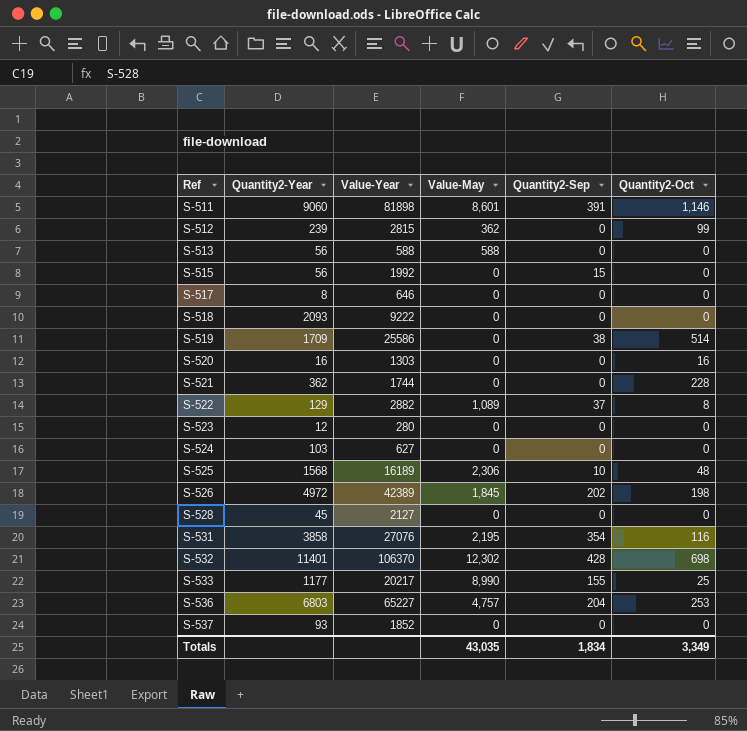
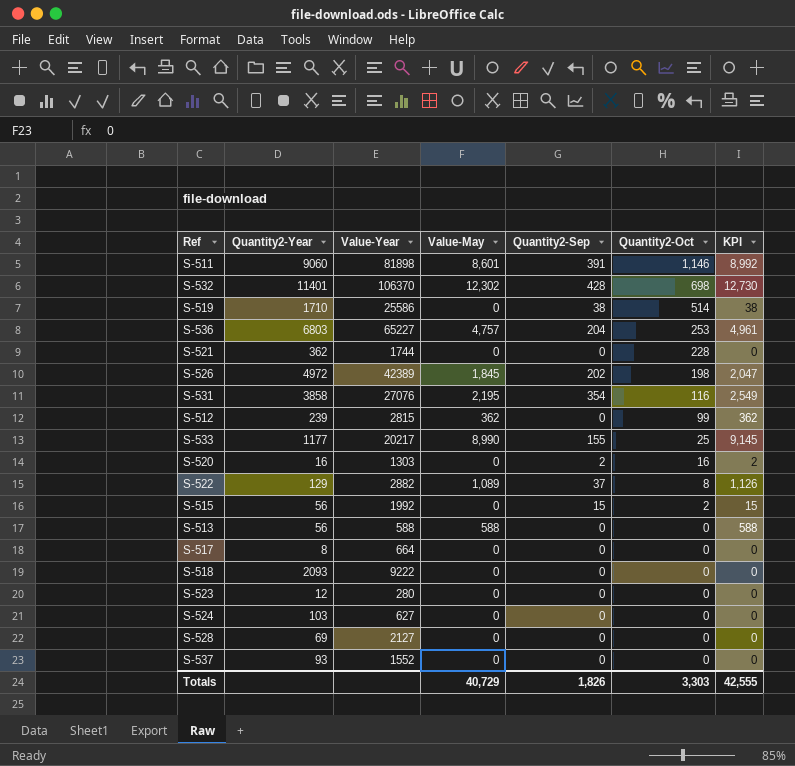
row order: Ref ascending -> Quantity2-Oct descending
column KPI | formula: none -> [Value-May] + [Quantity2-Sep]
row S-525: 1568 | 16189 | 2,306 | 10 | 48 -> none
S-519 | Quantity2-Year: 1709 -> 1710
S-520 | Quantity2-Sep: 0 -> 2
S-515 | Quantity2-Oct: 0 -> 2
S-517 | Value-Year: 646 -> 664
S-528 | Quantity2-Year: 45 -> 69
S-537 | Value-Year: 1852 -> 1552
Totals | Value-May: 43,035 -> 40,729
Totals | Quantity2-Sep: 1,834 -> 1,826
Totals | Quantity2-Oct: 3,349 -> 3,303

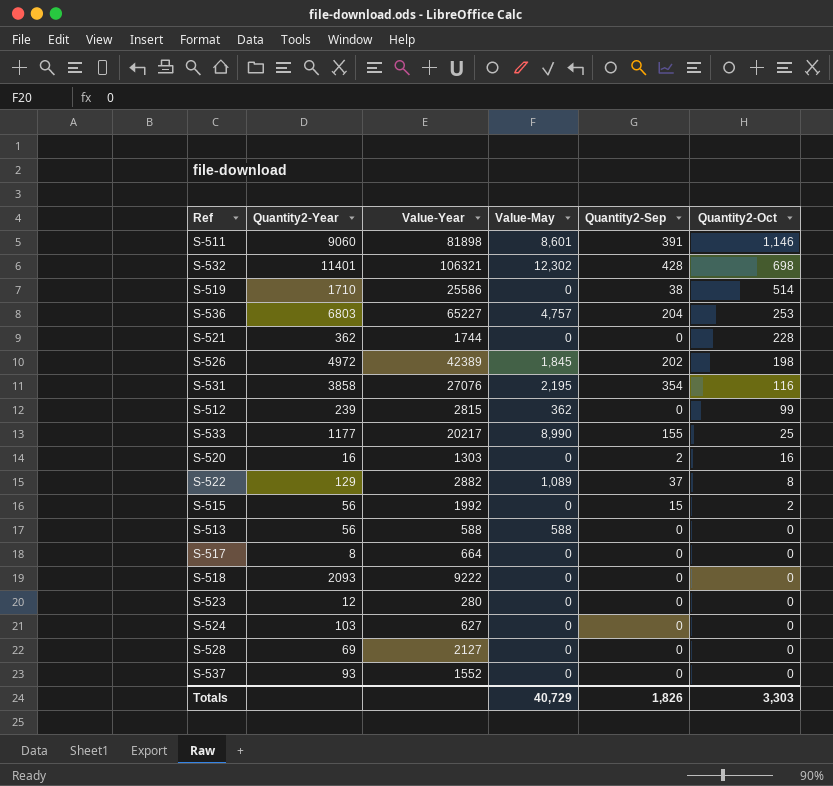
column KPI | formula: [Value-May] + [Quantity2-Sep] -> none
S-532 | Value-Year: 106370 -> 106321

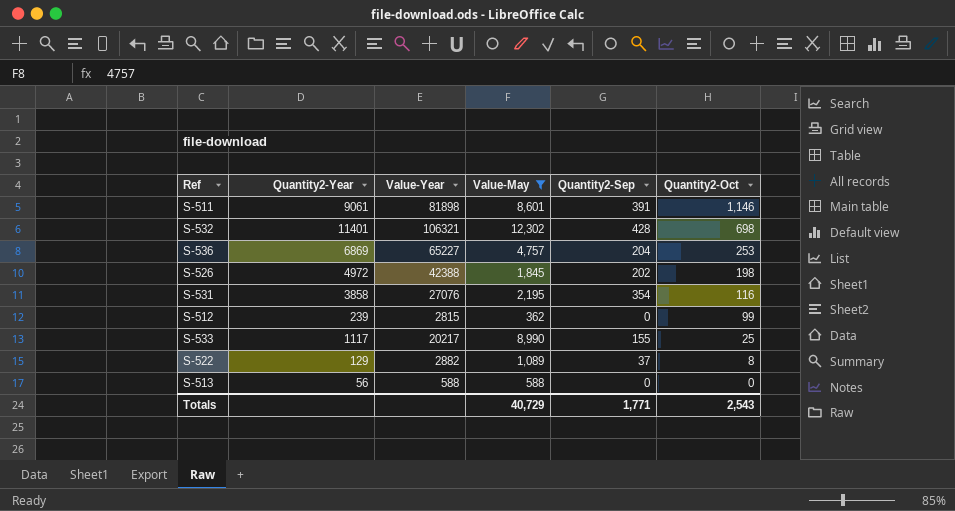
filter: none -> Value-May != 0
S-511 | Quantity2-Year: 9060 -> 9061
S-536 | Quantity2-Year: 6803 -> 6869
S-526 | Value-Year: 42389 -> 42388
S-533 | Quantity2-Year: 1177 -> 1117
Totals | Quantity2-Sep: 1,826 -> 1,771
Totals | Quantity2-Oct: 3,303 -> 2,543

